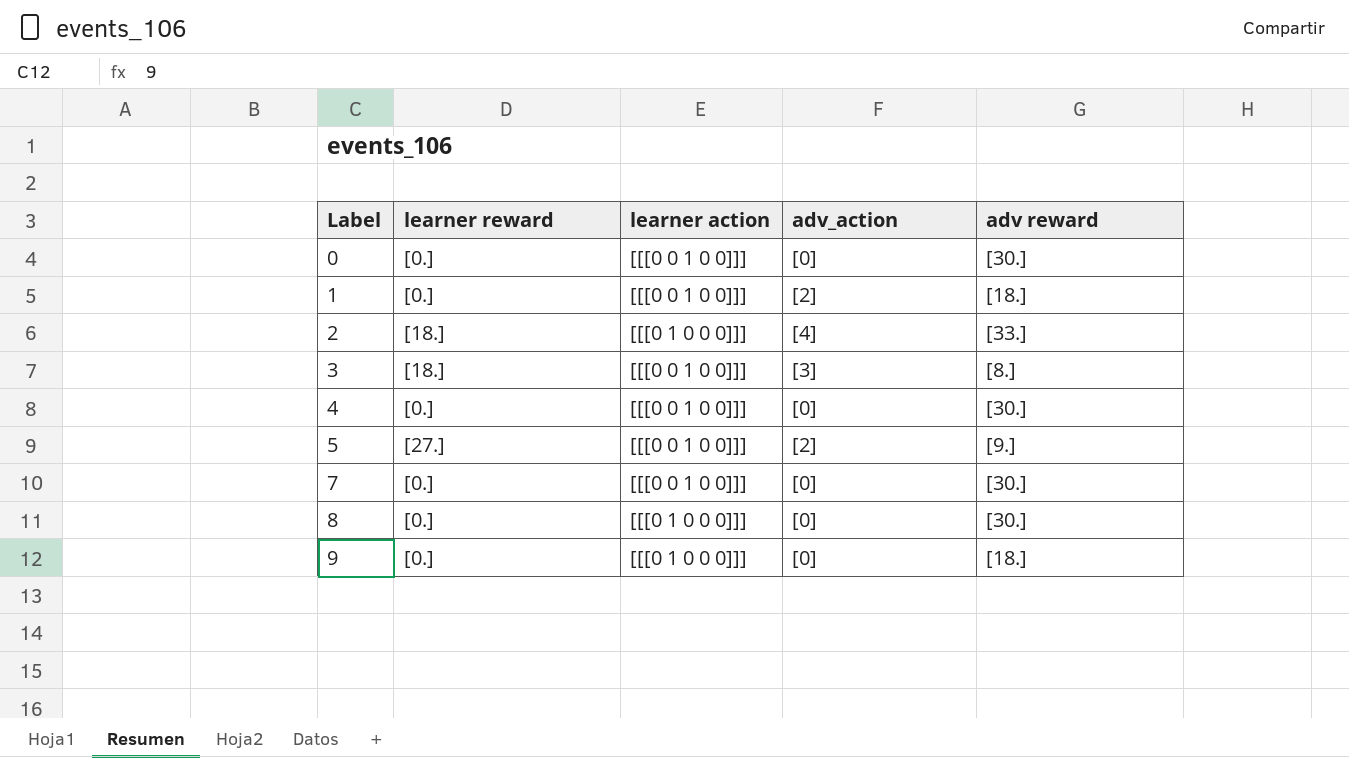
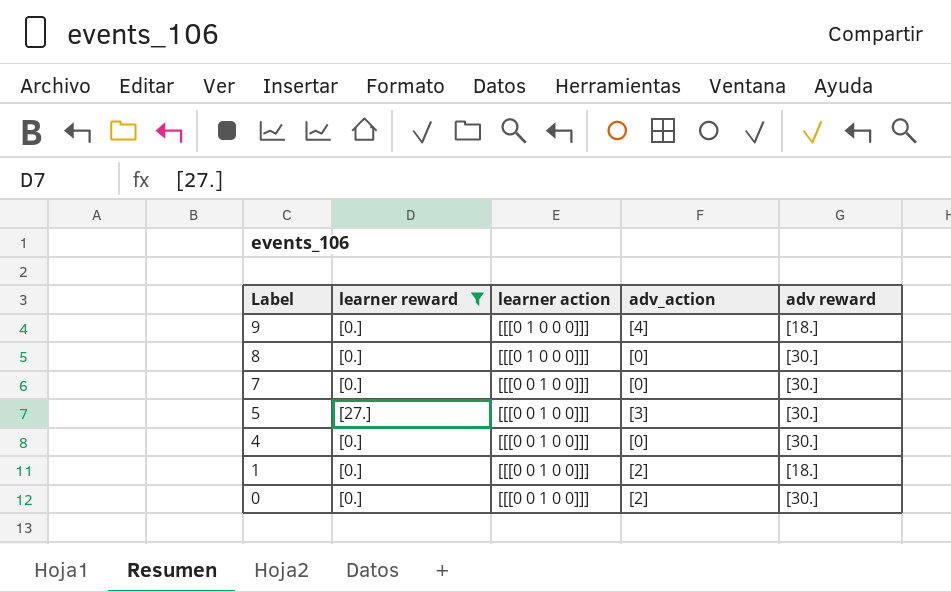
filter: none -> learner reward != [18.]
row order: Label ascending -> Label descending
9 | adv_action: [0] -> [4]
5 | adv_action: [2] -> [3]
5 | adv reward: [9.] -> [30.]
0 | adv_action: [0] -> [2]

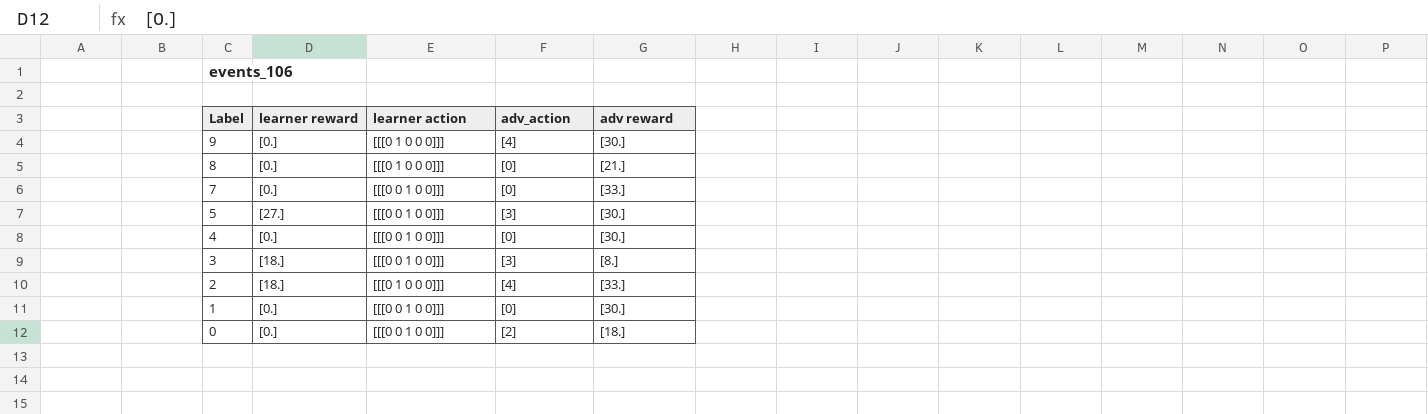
filter: learner reward != [18.] -> none
9 | adv reward: [18.] -> [30.]
8 | adv reward: [30.] -> [21.]
7 | adv reward: [30.] -> [33.]
1 | adv_action: [2] -> [0]
1 | adv reward: [18.] -> [30.]
0 | adv reward: [30.] -> [18.]

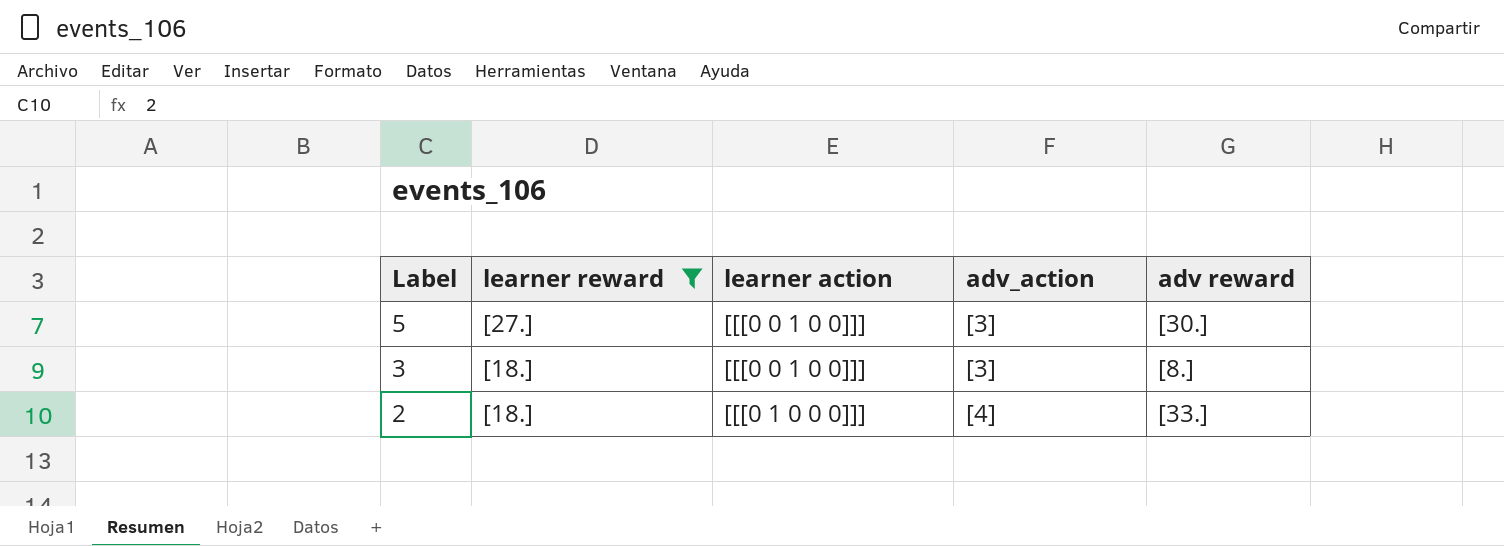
filter: none -> learner reward != [0.]

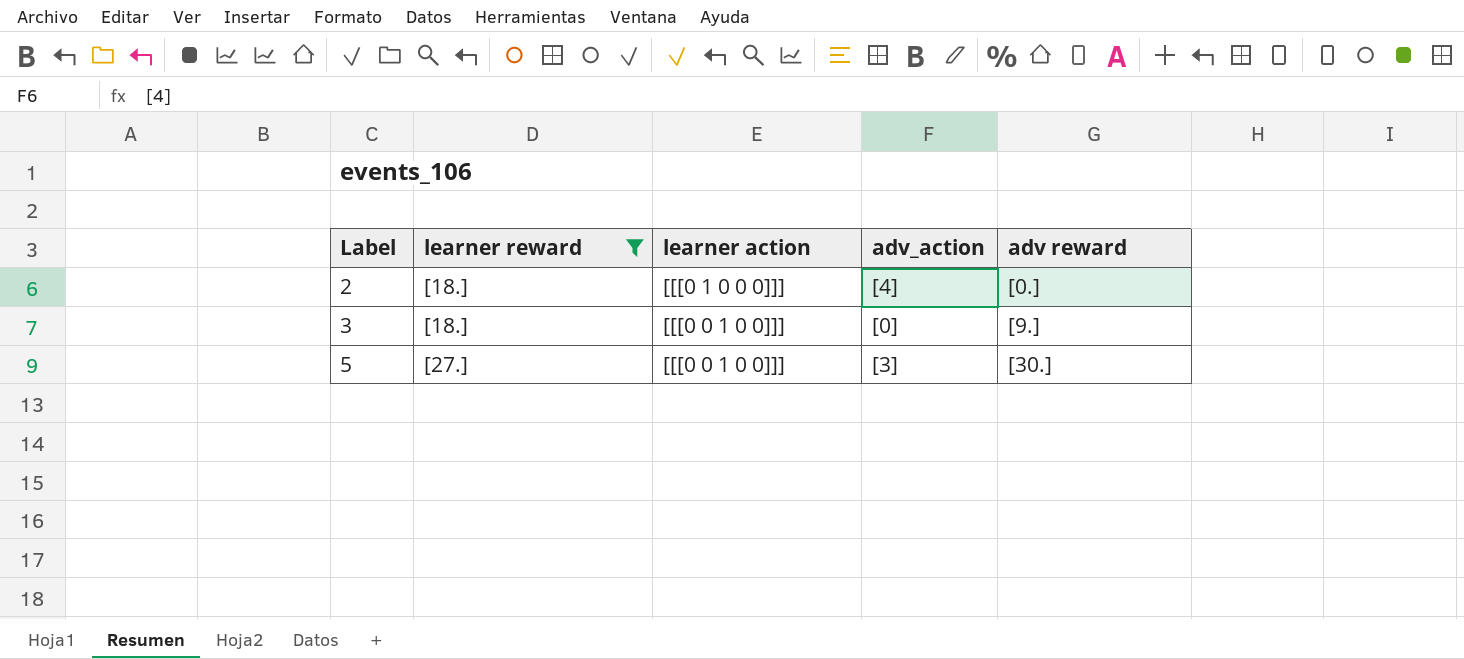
row order: Label descending -> Label ascending
2 | adv reward: [33.] -> [0.]
3 | adv_action: [3] -> [0]
3 | adv reward: [8.] -> [9.]

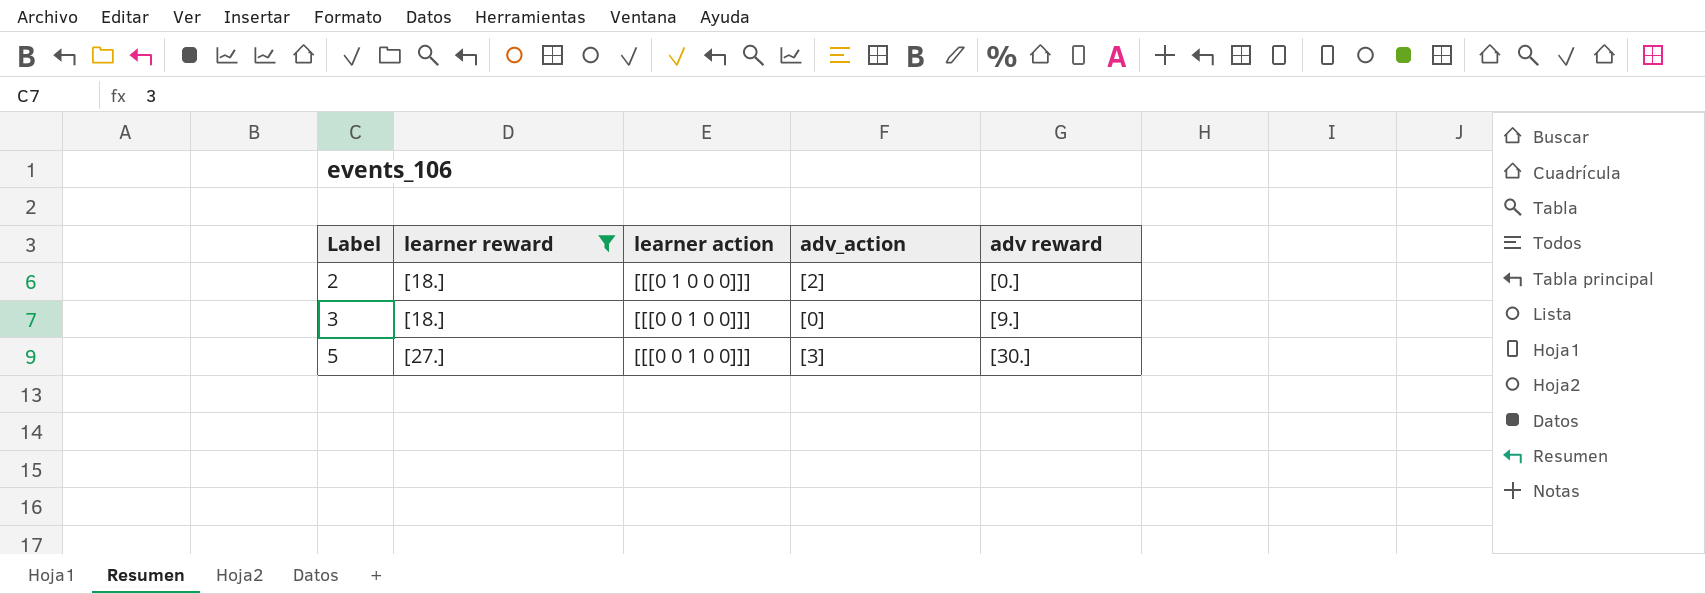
2 | adv_action: [4] -> [2]

